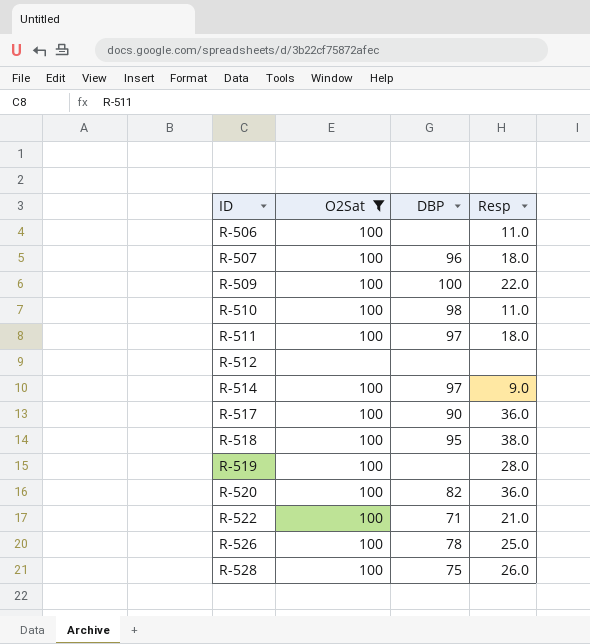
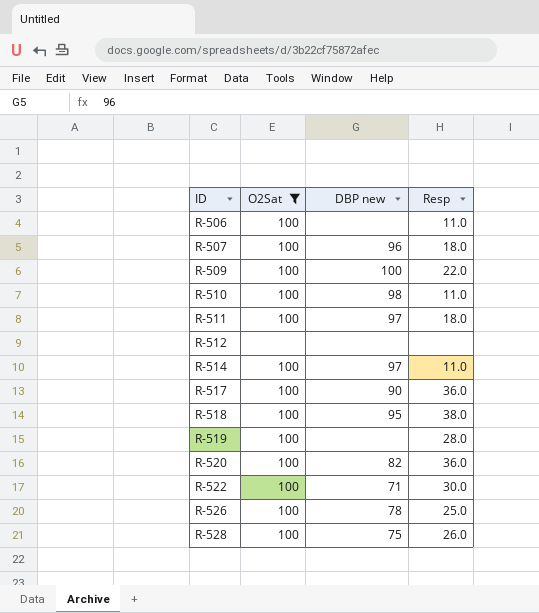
column name: DBP -> DBP new
R-514 | Resp: 9.0 -> 11.0
R-522 | Resp: 21.0 -> 30.0

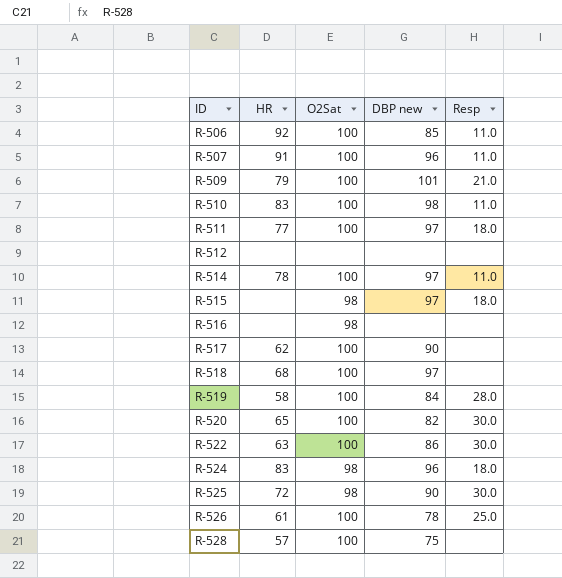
filter: O2Sat != 98 -> none
column HR | position: none -> 2
R-506 | DBP new: none -> 85
R-507 | Resp: 18.0 -> 11.0
R-509 | DBP new: 100 -> 101
R-509 | Resp: 22.0 -> 21.0
R-517 | Resp: 36.0 -> none
R-518 | DBP new: 95 -> 97
R-518 | Resp: 38.0 -> none
R-519 | DBP new: none -> 84
R-520 | Resp: 36.0 -> 30.0
R-522 | DBP new: 71 -> 86
R-528 | Resp: 26.0 -> none

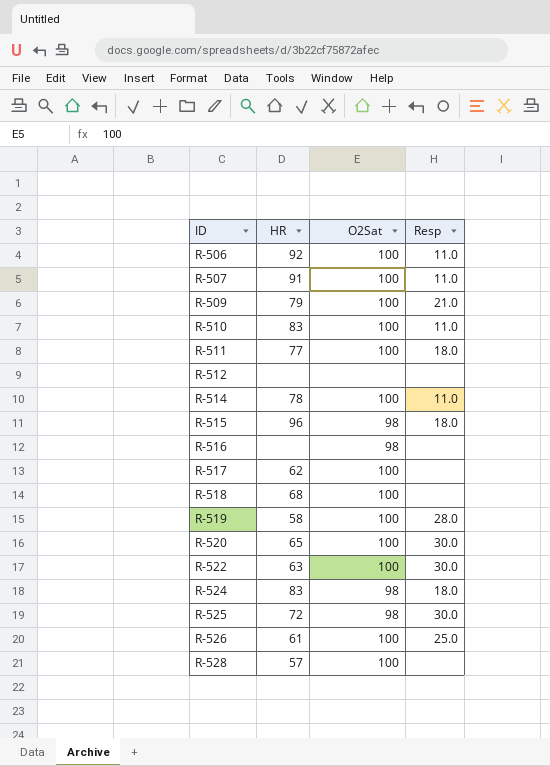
column DBP new | position: 4 -> none
R-515 | HR: none -> 96

